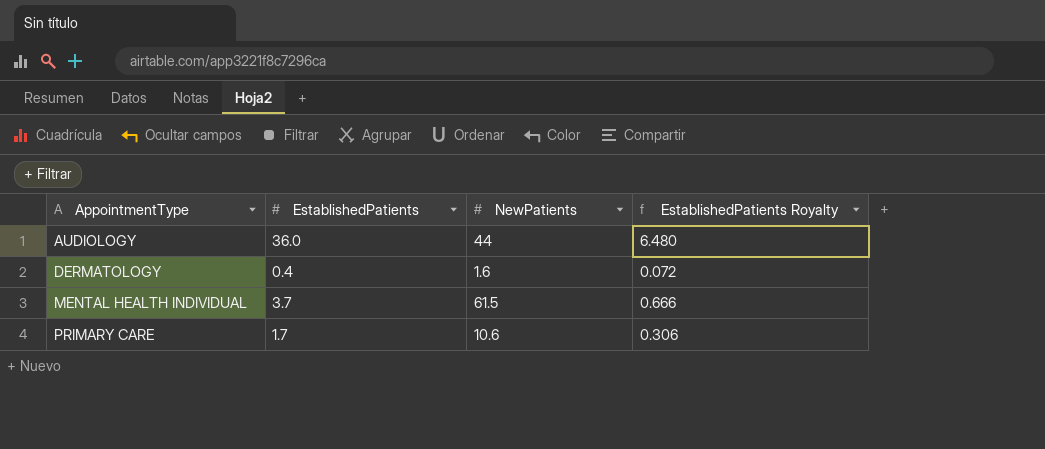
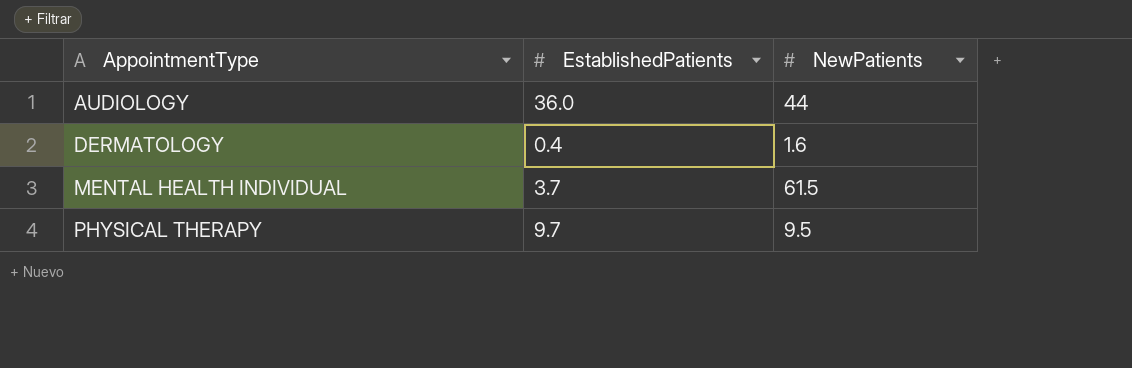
column EstablishedPatients Royalty | formula: [EstablishedPatients] * 0.18 -> none
row PRIMARY CARE: 1.7 | 10.6 | 0.306 -> none
row PHYSICAL THERAPY: none -> 9.7 | 9.5

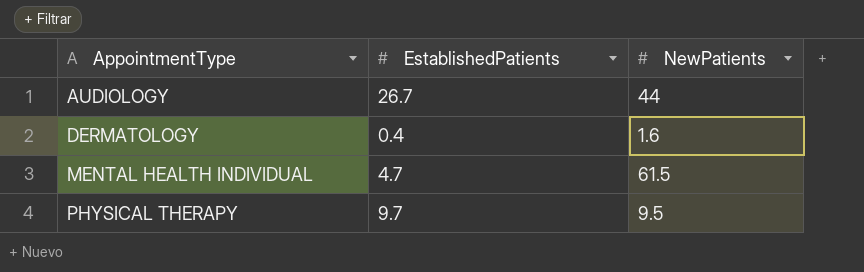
AUDIOLOGY | EstablishedPatients: 36.0 -> 26.7
MENTAL HEALTH INDIVIDUAL | EstablishedPatients: 3.7 -> 4.7

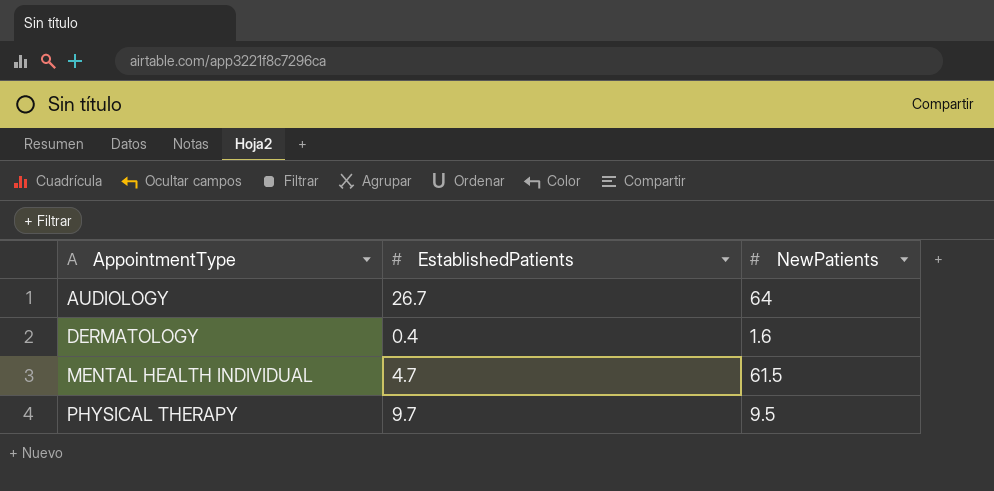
AUDIOLOGY | NewPatients: 44 -> 64

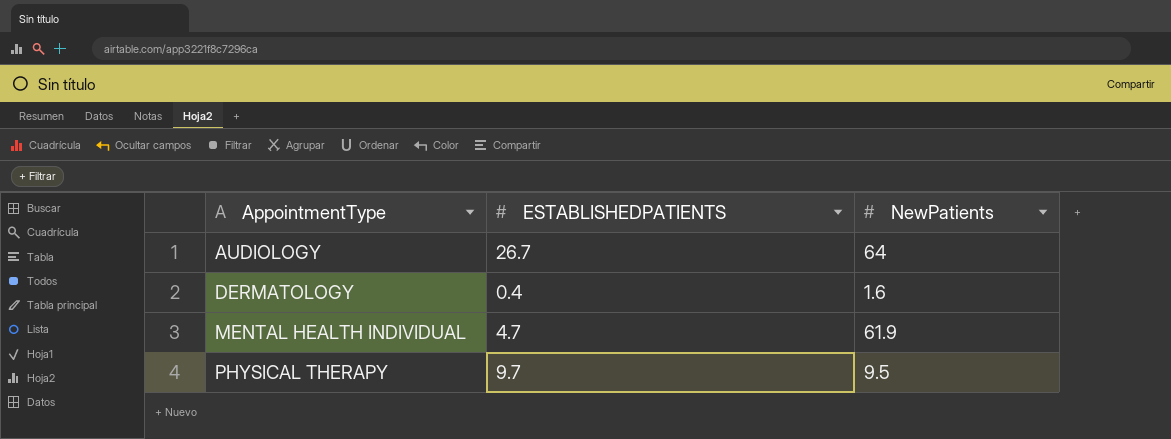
column name: EstablishedPatients -> ESTABLISHEDPATIENTS
MENTAL HEALTH INDIVIDUAL | NewPatients: 61.5 -> 61.9

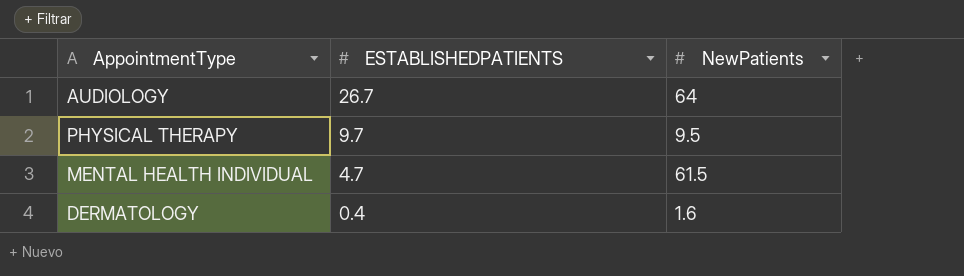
row order: AppointmentType ascending -> ESTABLISHEDPATIENTS descending
MENTAL HEALTH INDIVIDUAL | NewPatients: 61.9 -> 61.5

